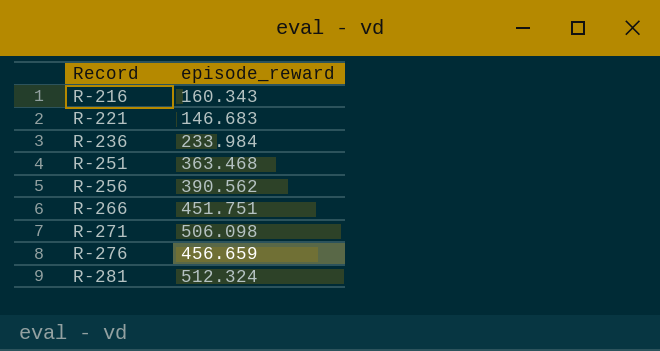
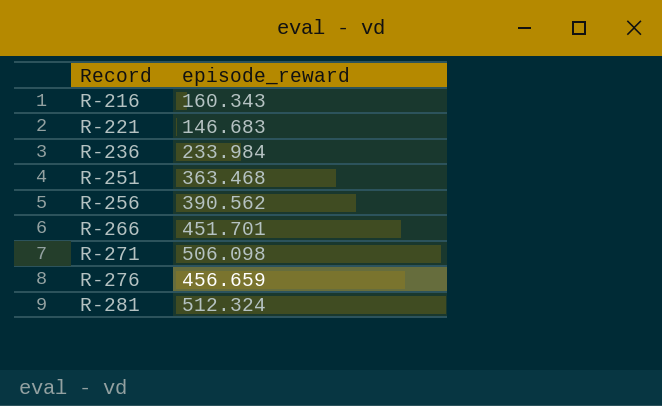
R-266 | episode_reward: 451.751 -> 451.701

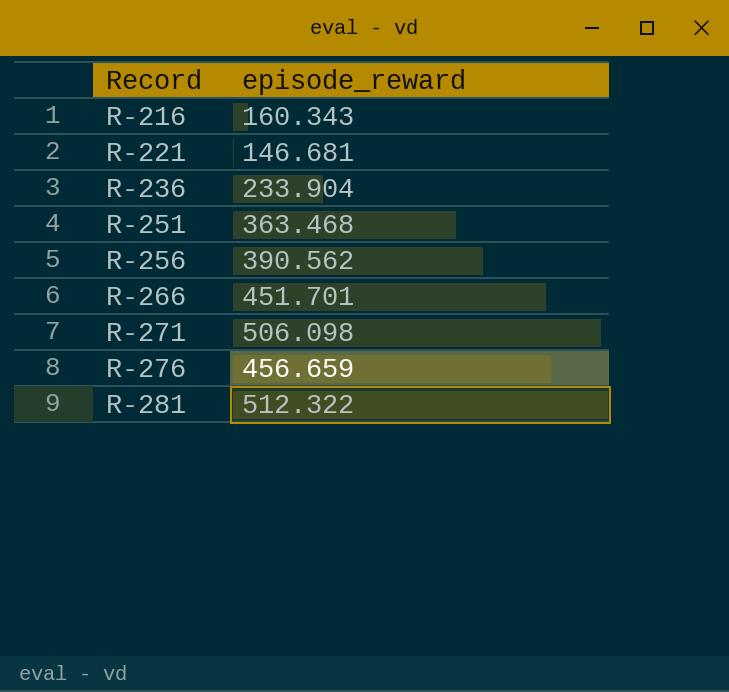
R-221 | episode_reward: 146.683 -> 146.681
R-236 | episode_reward: 233.984 -> 233.904
R-281 | episode_reward: 512.324 -> 512.322

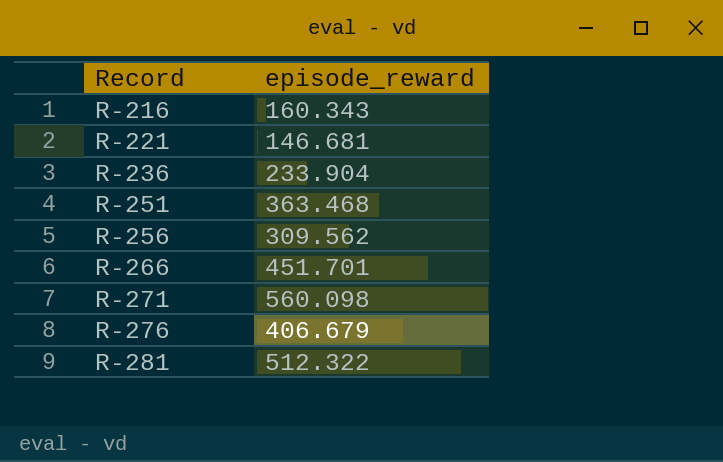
R-256 | episode_reward: 390.562 -> 309.562
R-271 | episode_reward: 506.098 -> 560.098
R-276 | episode_reward: 456.659 -> 406.679

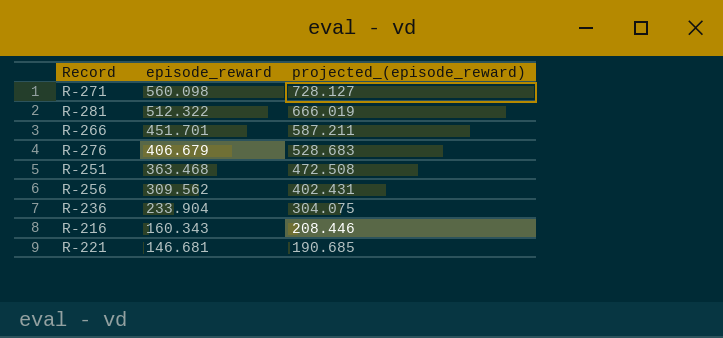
row order: Record ascending -> episode_reward descending
column projected_(episode_reward) | formula: none -> [episode_reward] * 1.3

